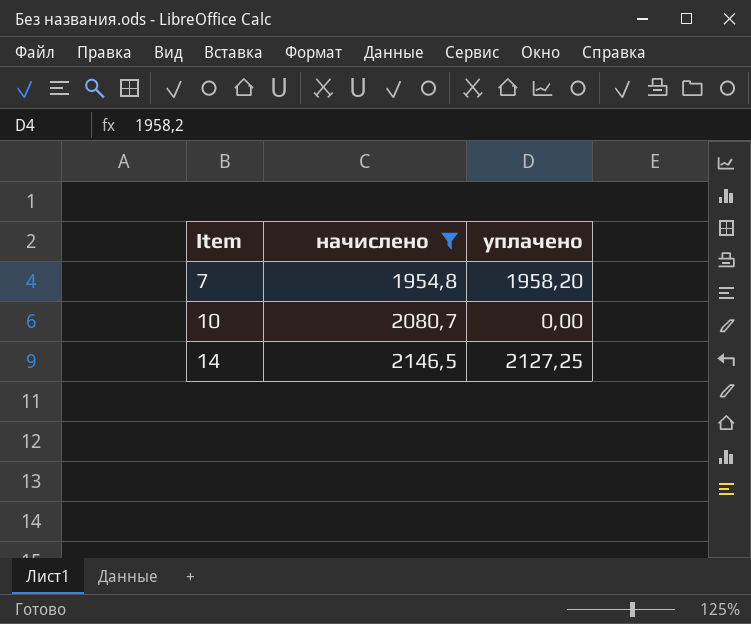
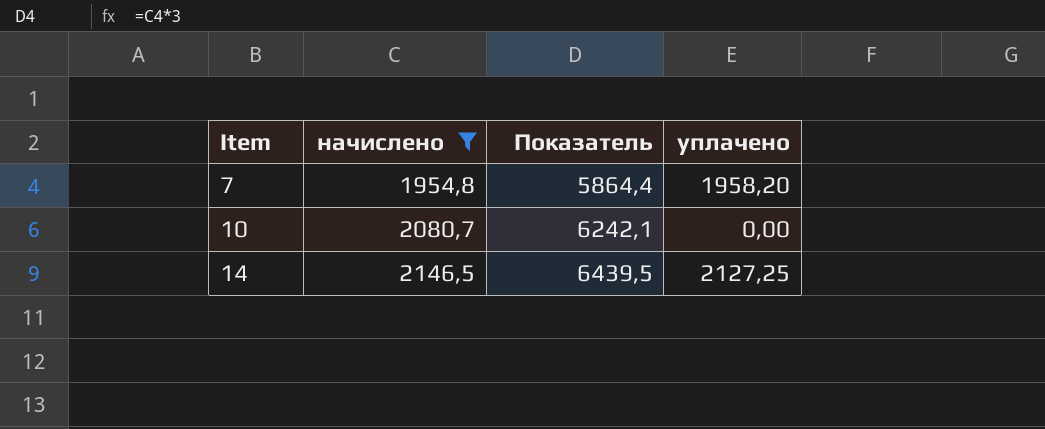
column Показатель | formula: none -> [начислено] * 3

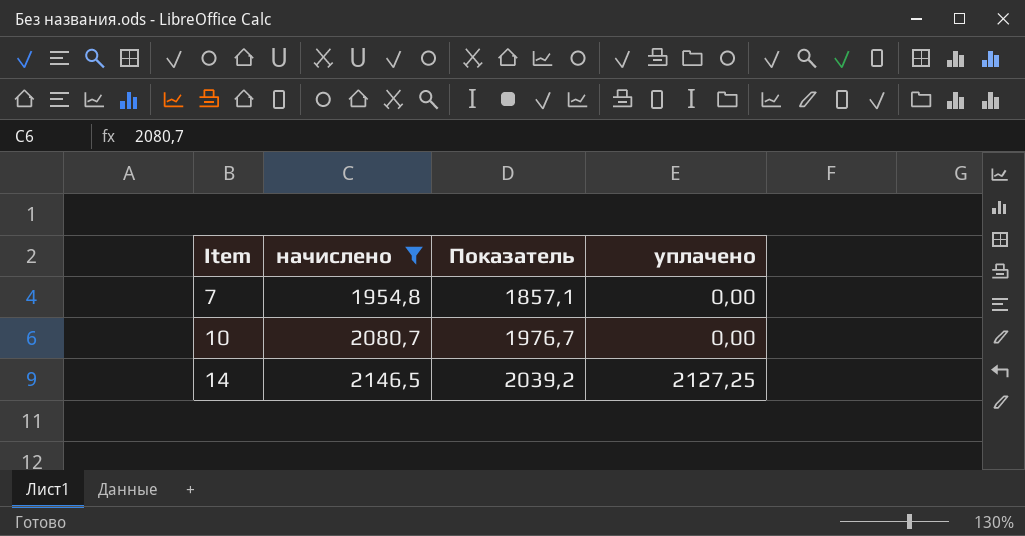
column Показатель | formula: [начислено] * 3 -> [начислено] * 0,95
7 | уплачено: 1958,20 -> 0,00

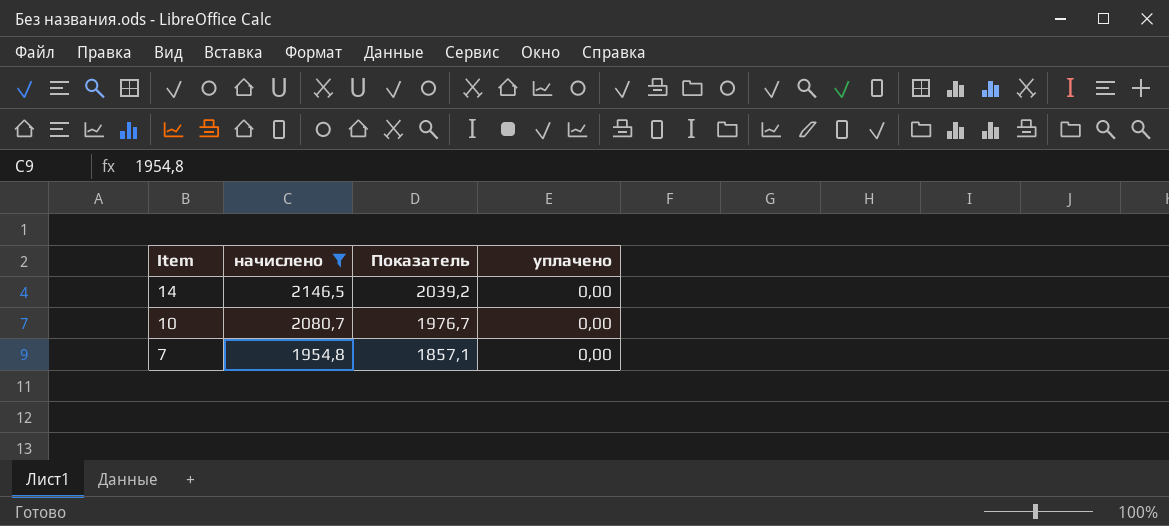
row order: Item ascending -> Item descending
14 | уплачено: 2127,25 -> 0,00

